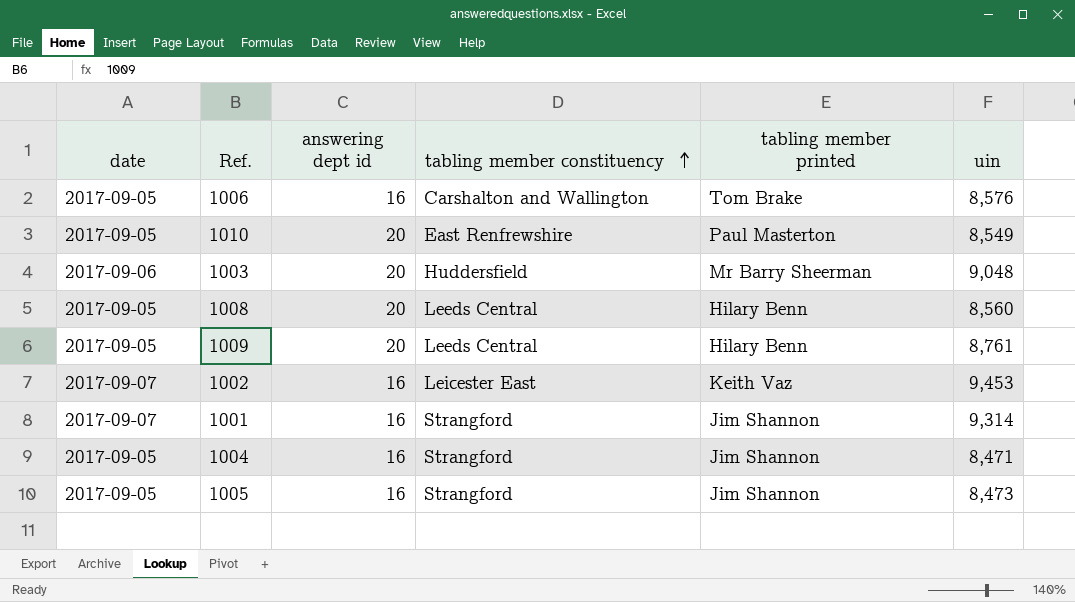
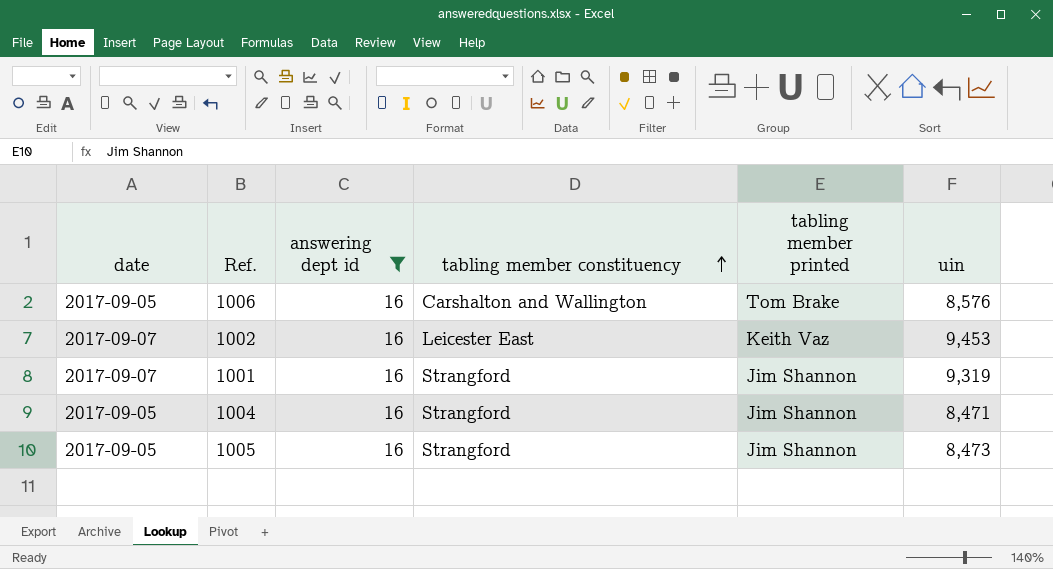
filter: none -> answering dept id = 16
1001 | uin: 9,314 -> 9,319

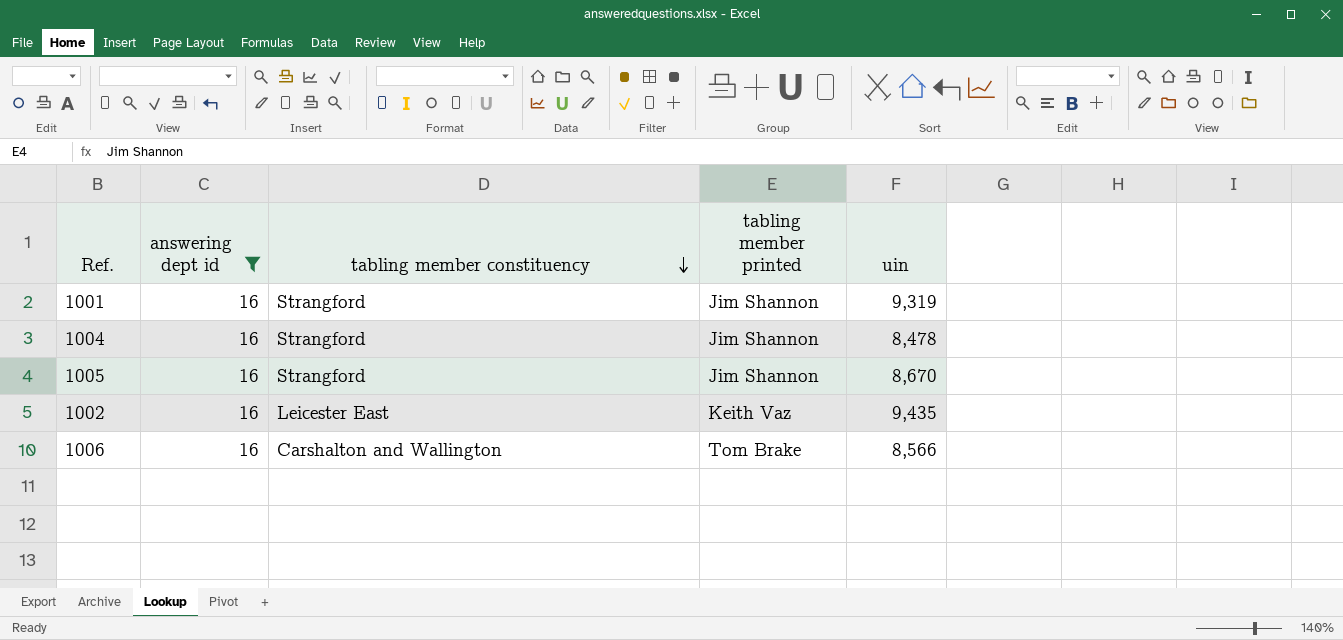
row order: tabling member constituency ascending -> tabling member constituency descending
column date | position: 1 -> none
1004 | uin: 8,471 -> 8,478
1005 | uin: 8,473 -> 8,670
1002 | uin: 9,453 -> 9,435
1006 | uin: 8,576 -> 8,566

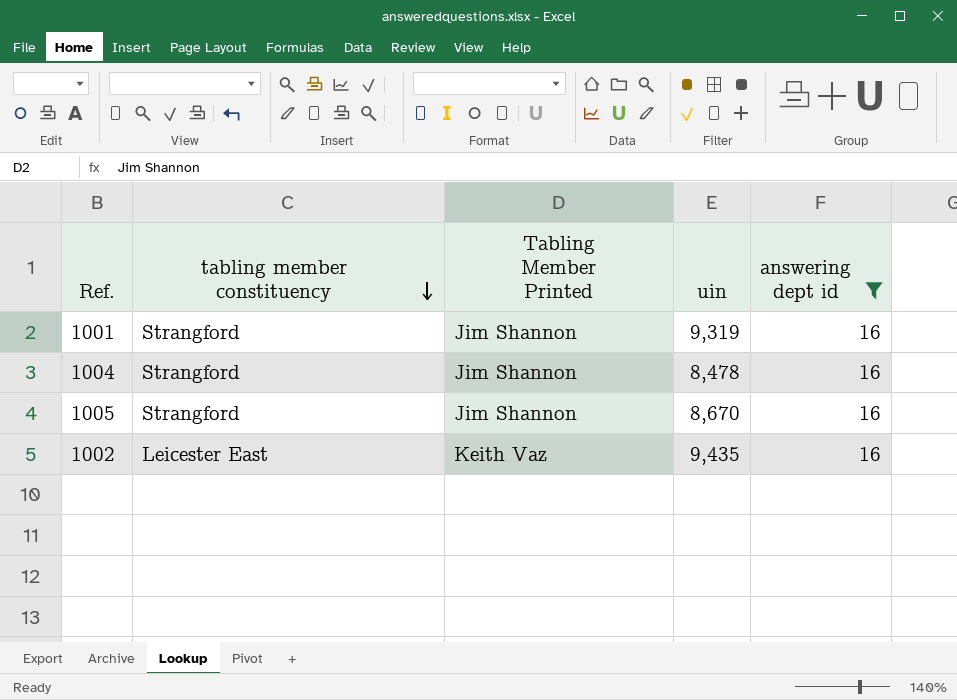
column name: tabling member printed -> Tabling Member Printed
column answering dept id | position: 2 -> 5
row 1006: 16 | Carshalton and Wallington | Tom Brake | 8,566 -> none

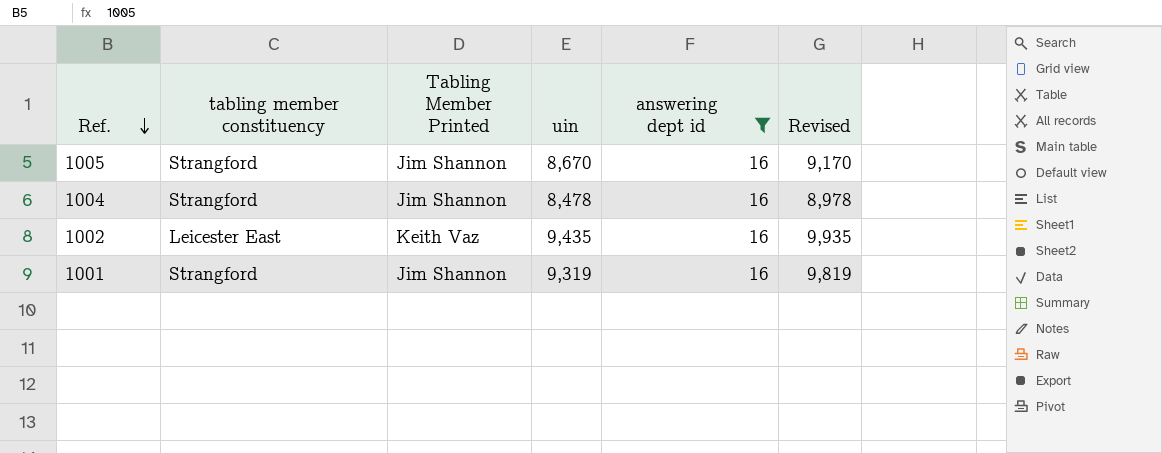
row order: tabling member constituency descending -> Ref. descending
column Revised | formula: none -> [uin] + 500

